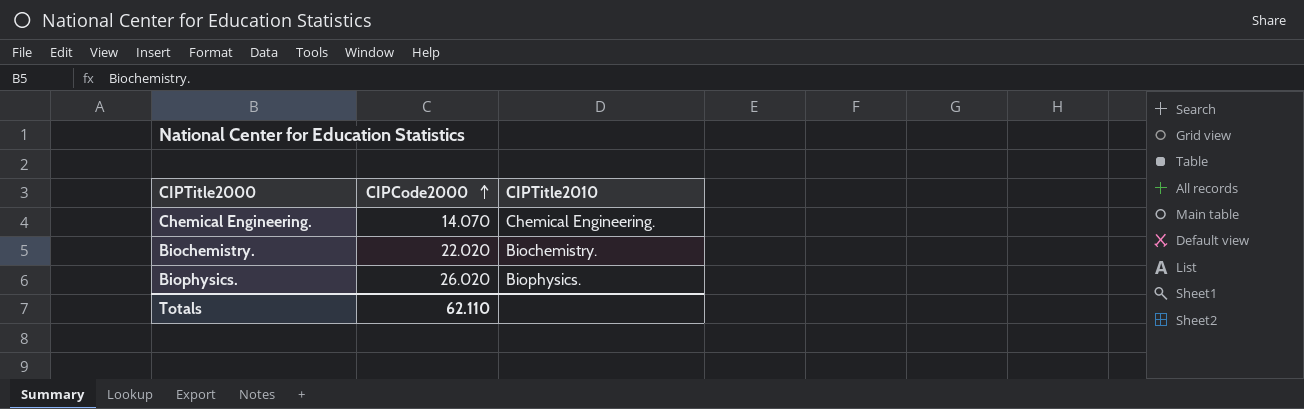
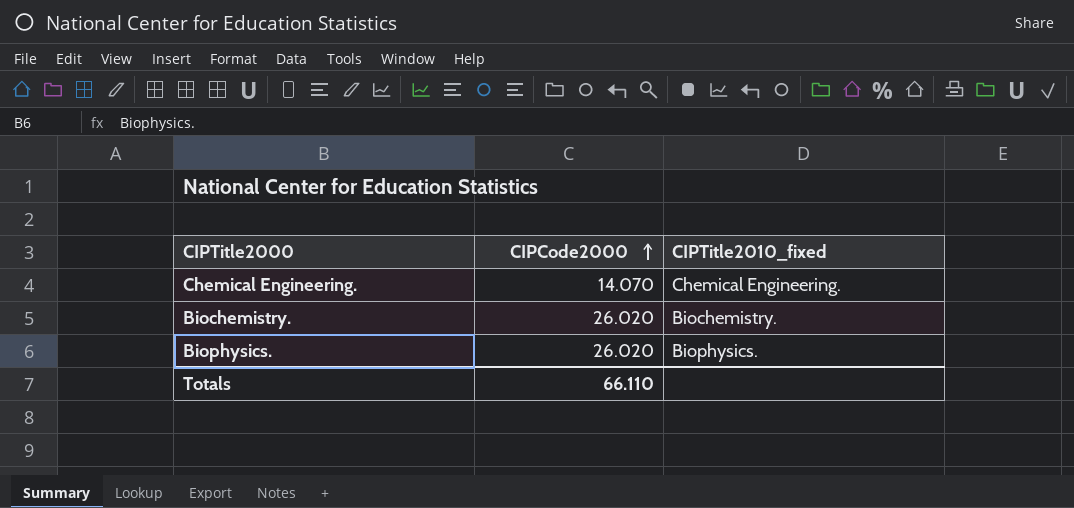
column name: CIPTitle2010 -> CIPTitle2010_fixed
Biochemistry. | CIPCode2000: 22.020 -> 26.020
Totals | CIPCode2000: 62.110 -> 66.110

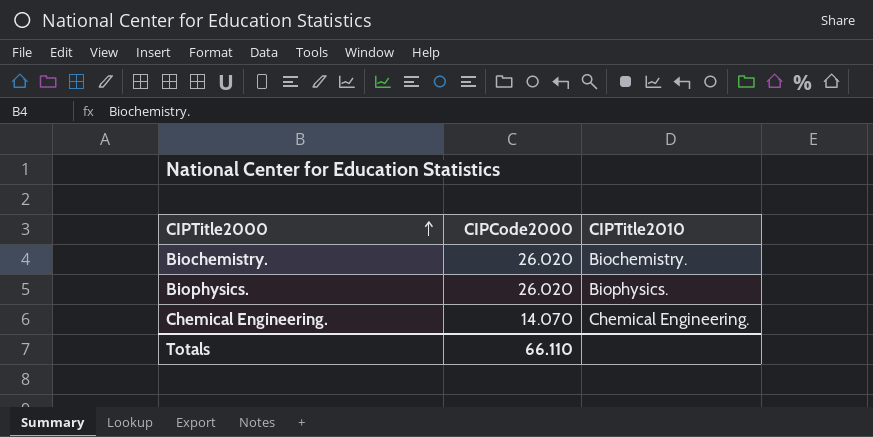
row order: CIPCode2000 ascending -> CIPTitle2000 ascending
column name: CIPTitle2010_fixed -> CIPTitle2010

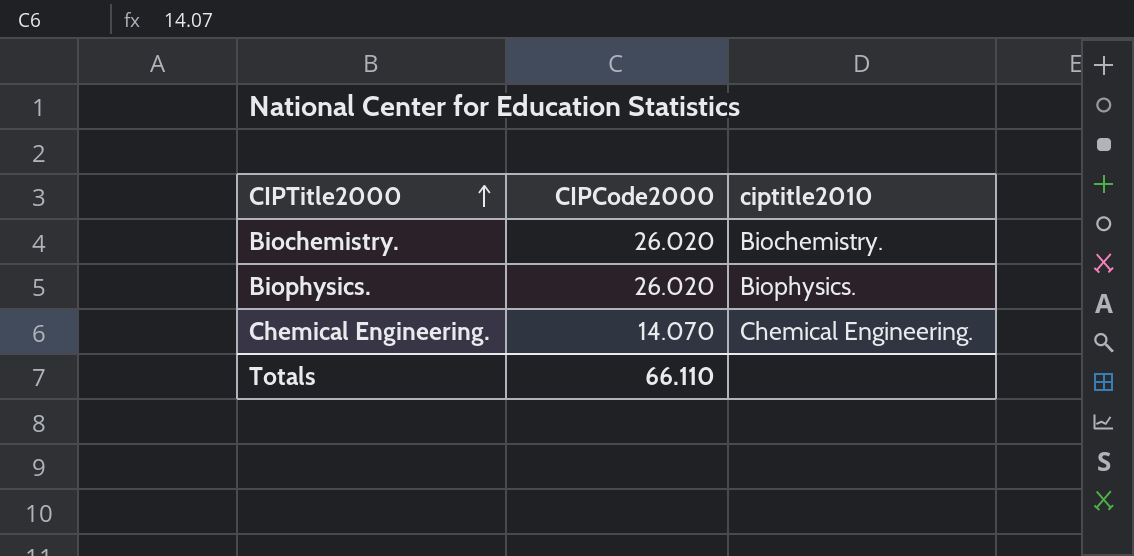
column name: CIPTitle2010 -> ciptitle2010

